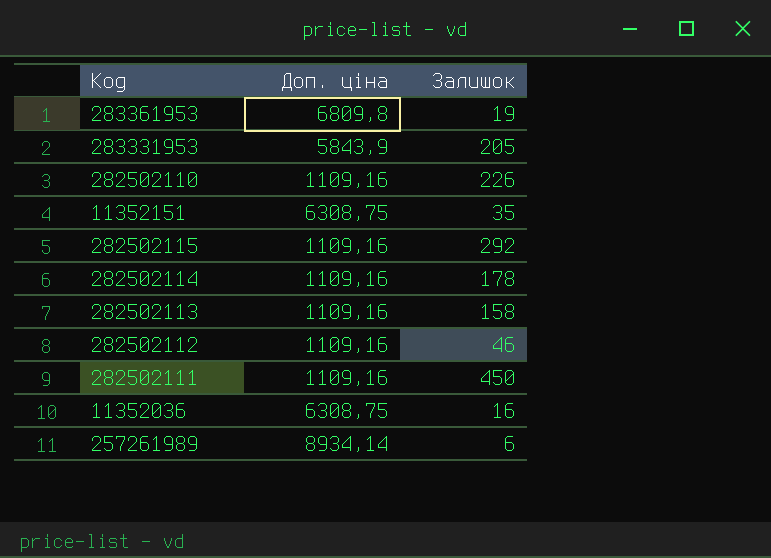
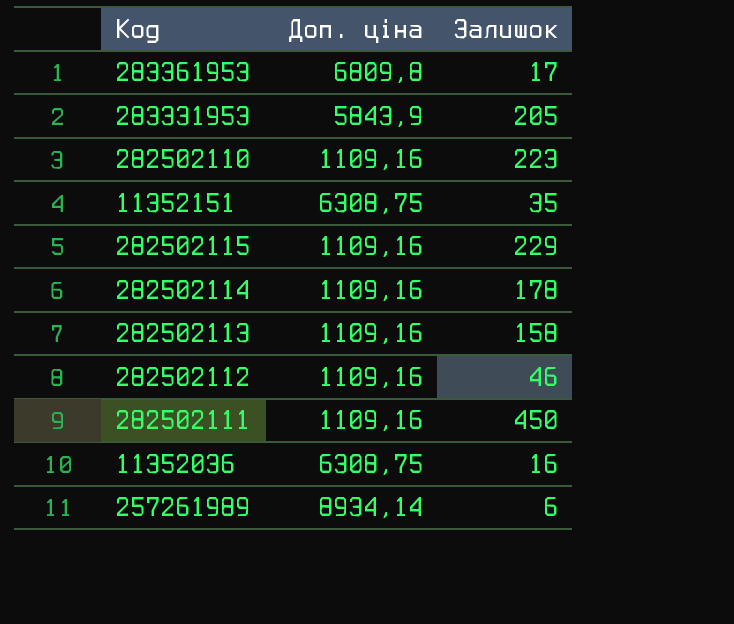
283361953 | Залишок: 19 -> 17
282502110 | Залишок: 226 -> 223
282502115 | Залишок: 292 -> 229

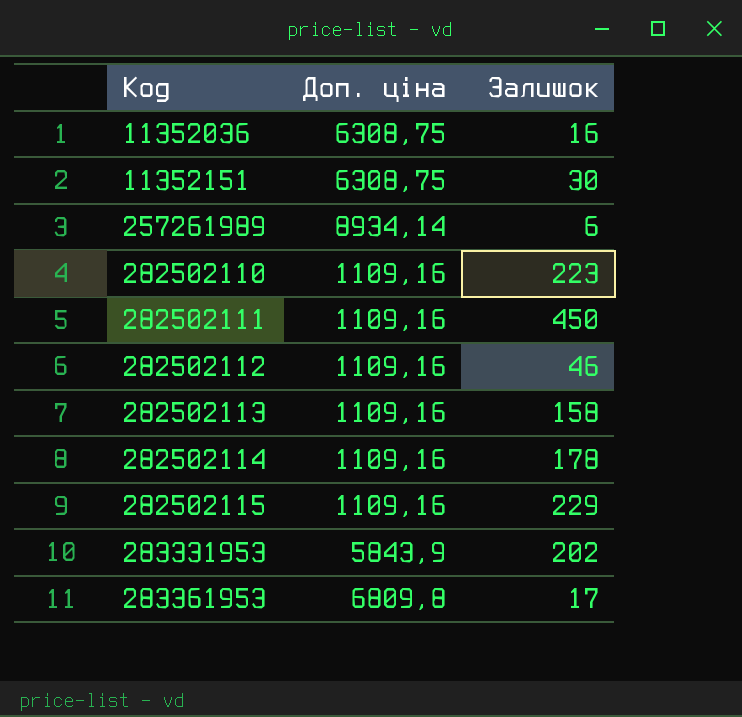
row order: none -> Код ascending
11352151 | Залишок: 35 -> 30
283331953 | Залишок: 205 -> 202

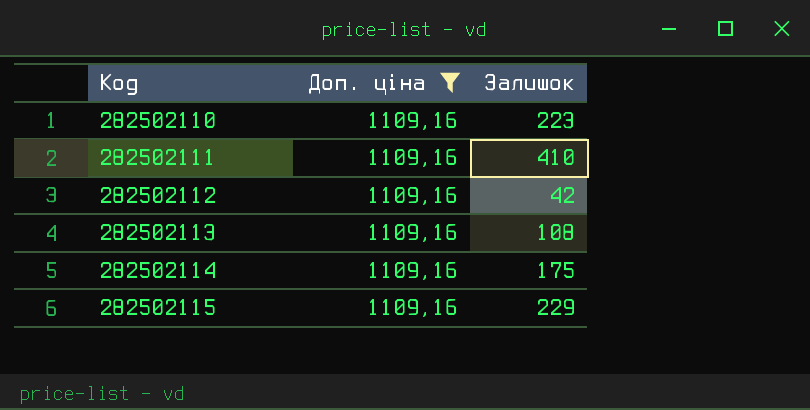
filter: none -> Доп. ціна = 1109,16
282502111 | Залишок: 450 -> 410
282502112 | Залишок: 46 -> 42
282502113 | Залишок: 158 -> 108
282502114 | Залишок: 178 -> 175

